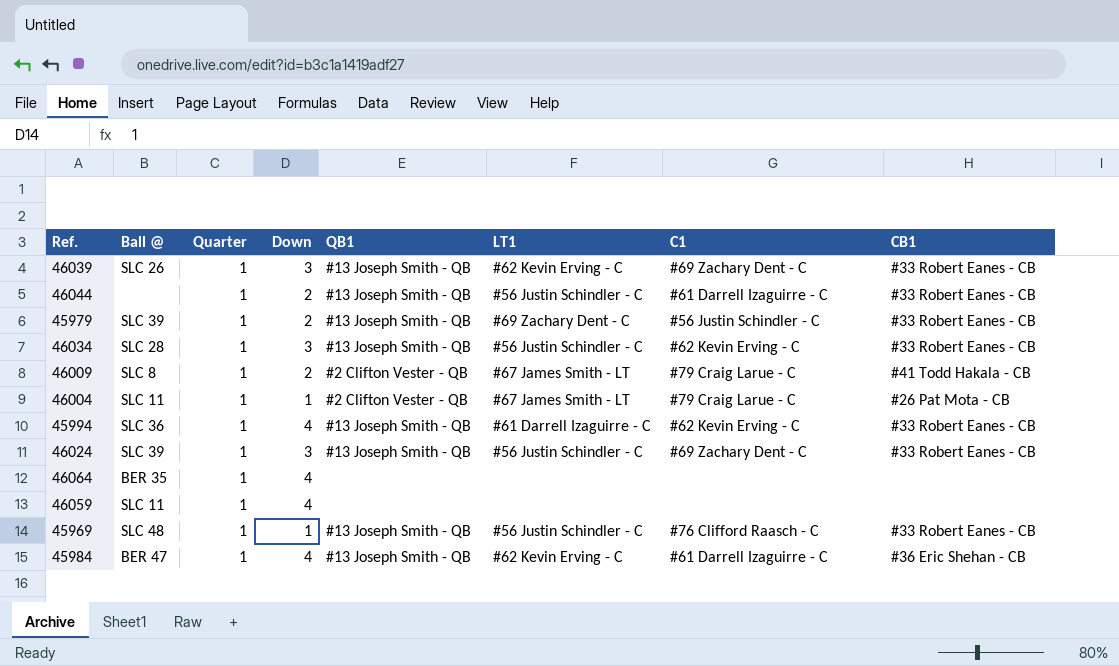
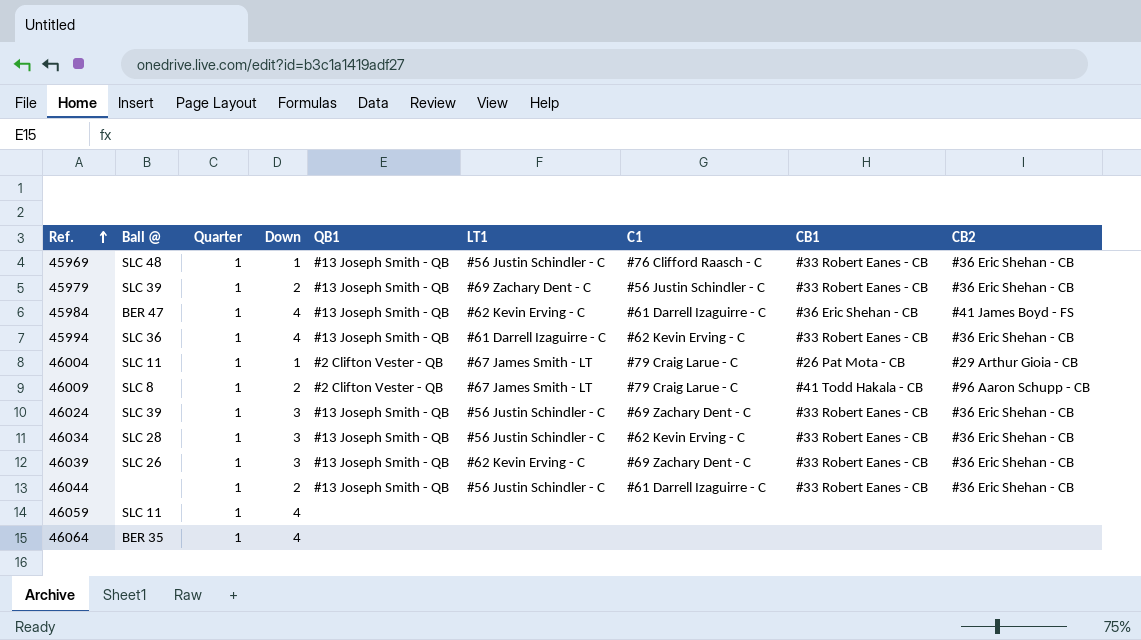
row order: none -> Ref. ascending
column CB2 | position: none -> 9

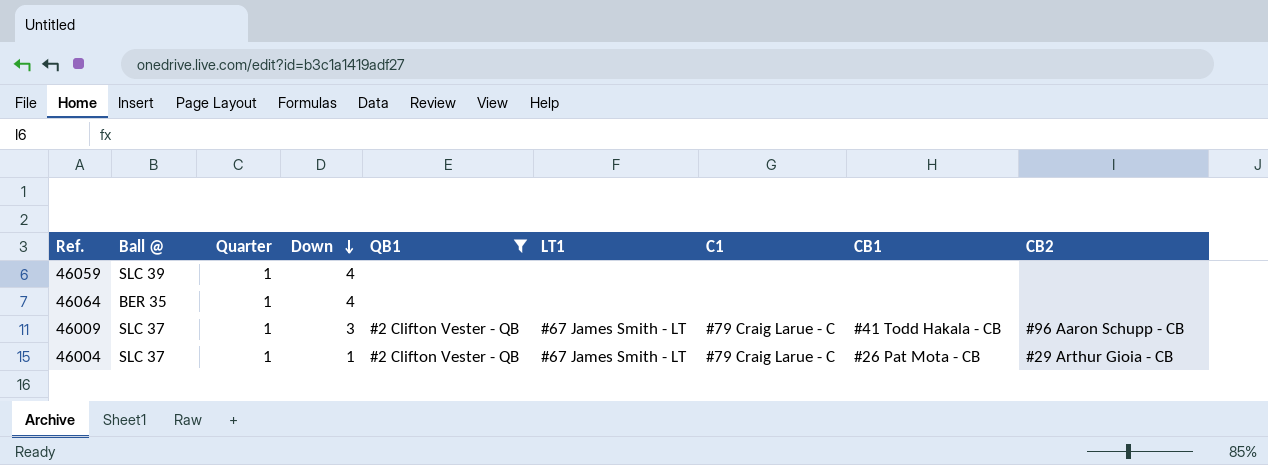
filter: none -> QB1 != #13 Joseph Smith - QB
row order: Ref. ascending -> Down descending
46059 | Ball @: SLC 11 -> SLC 39
46009 | Ball @: SLC 8 -> SLC 37
46009 | Down: 2 -> 3
46004 | Ball @: SLC 11 -> SLC 37

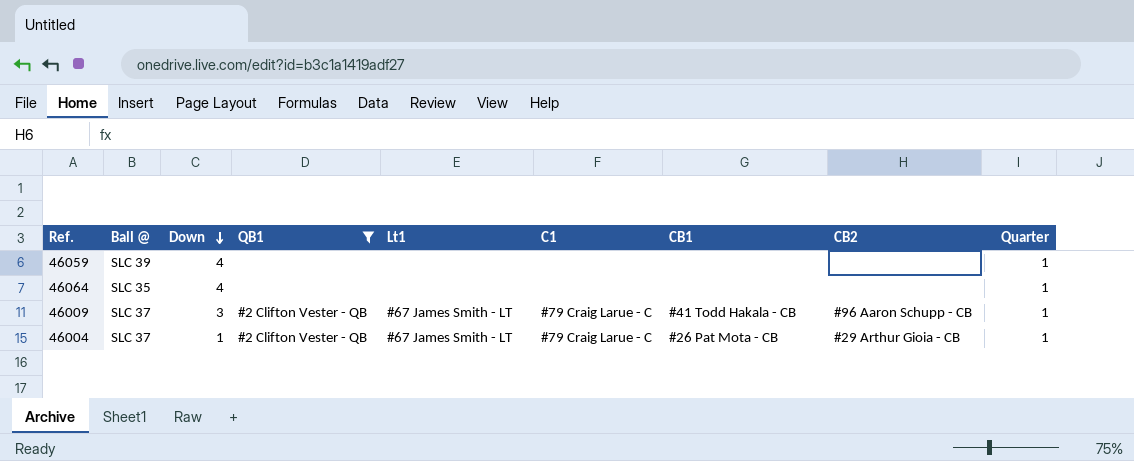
column name: LT1 -> Lt1
column Quarter | position: 3 -> 9
46064 | Ball @: BER 35 -> SLC 35

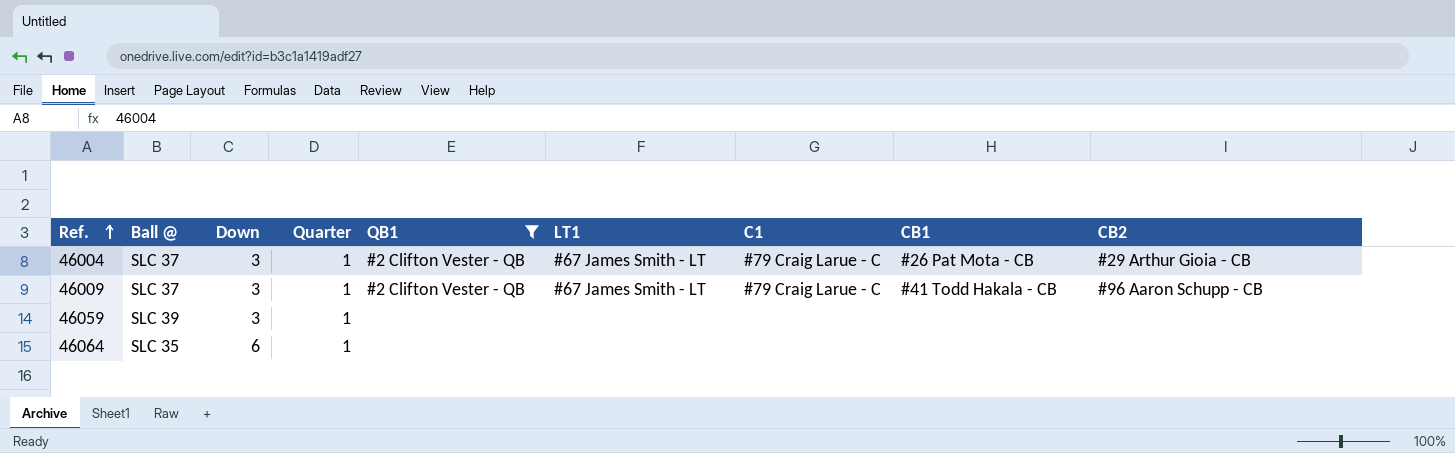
row order: Down descending -> Ref. ascending
column Quarter | position: 9 -> 4
column name: Lt1 -> LT1
46004 | Down: 1 -> 3
46059 | Down: 4 -> 3
46064 | Down: 4 -> 6

